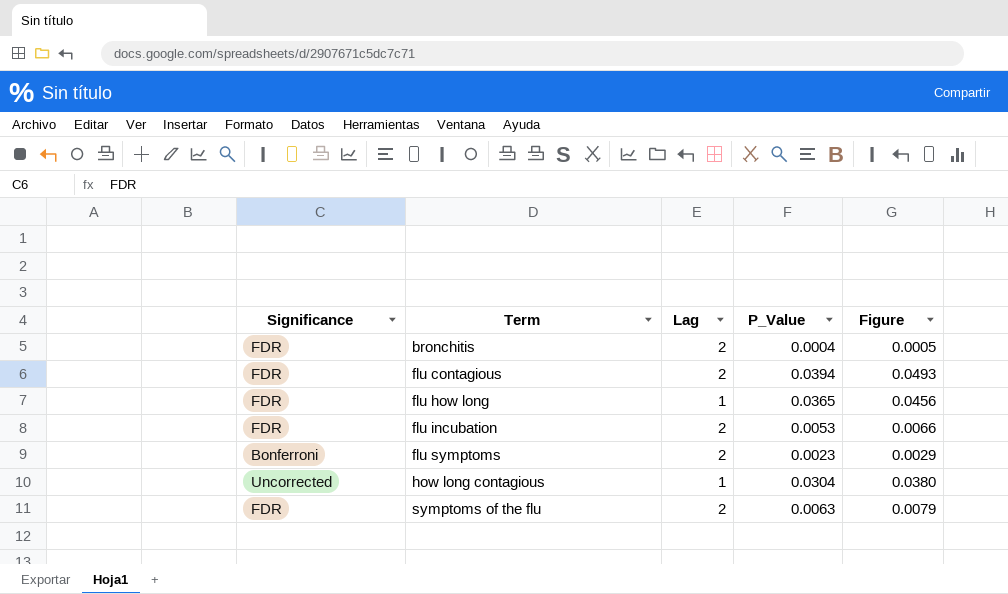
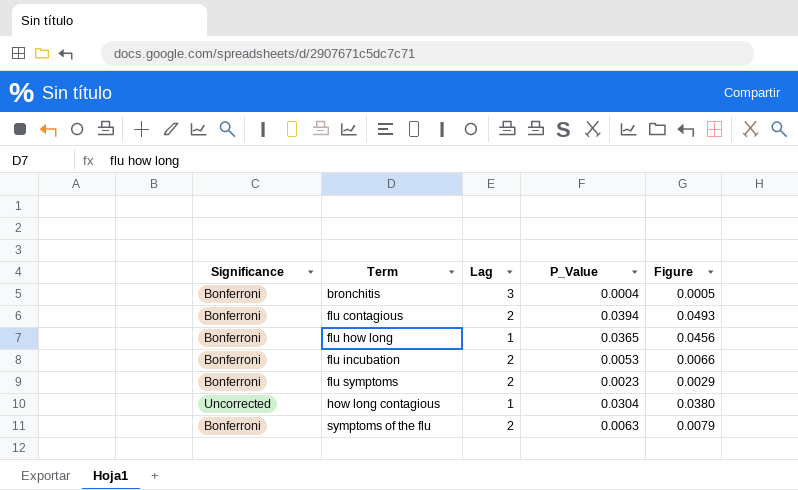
bronchitis | Significance: FDR -> Bonferroni
bronchitis | Lag: 2 -> 3
flu contagious | Significance: FDR -> Bonferroni
flu how long | Significance: FDR -> Bonferroni
flu incubation | Significance: FDR -> Bonferroni
symptoms of the flu | Significance: FDR -> Bonferroni

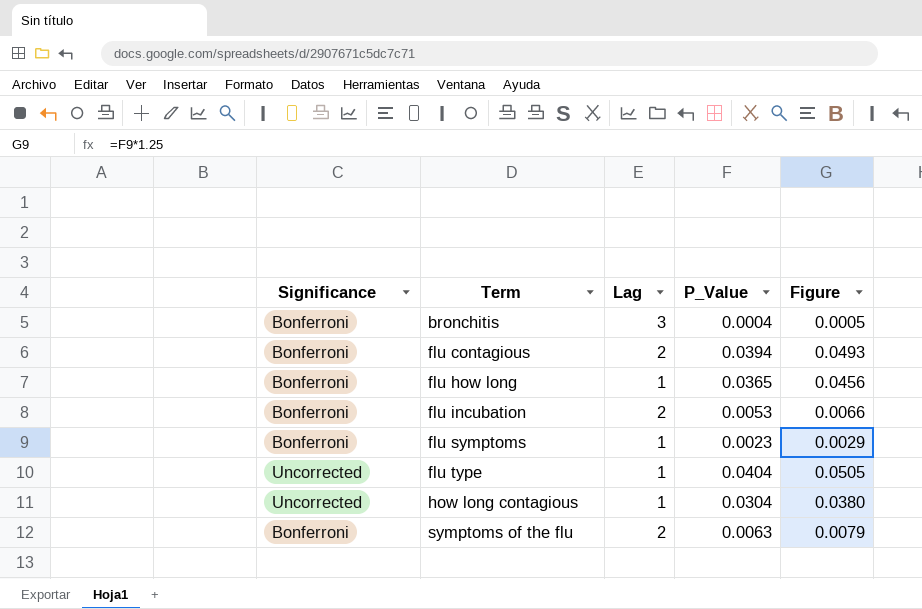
flu symptoms | Lag: 2 -> 1
row flu type: none -> Uncorrected | 1 | 0.0404 | 0.0505

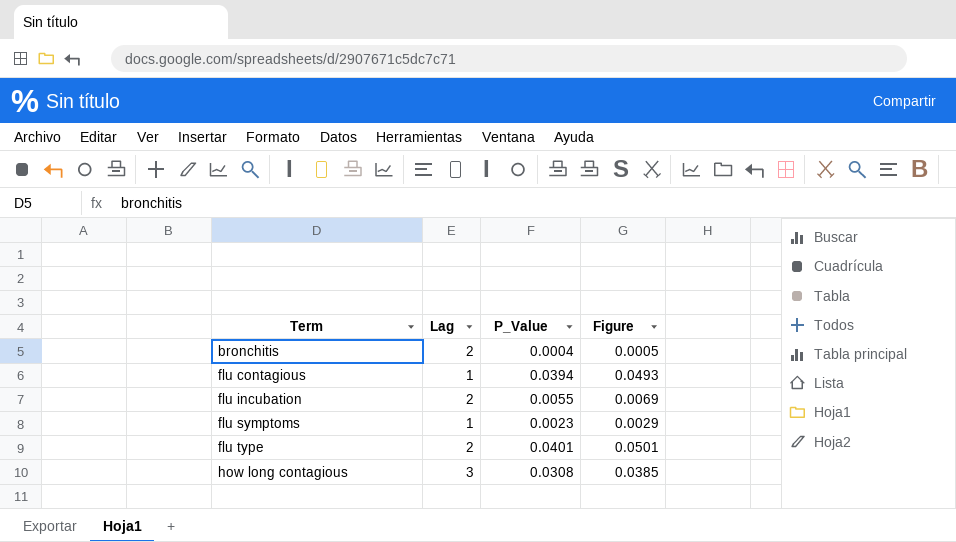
column Significance | position: 1 -> none
row flu how long: Bonferroni | 1 | 0.0365 | 0.0456 -> none
row symptoms of the flu: Bonferroni | 2 | 0.0063 | 0.0079 -> none
bronchitis | Lag: 3 -> 2
flu contagious | Lag: 2 -> 1
flu incubation | P_Value: 0.0053 -> 0.0055
flu incubation | Figure: 0.0066 -> 0.0069
flu type | Lag: 1 -> 2
flu type | P_Value: 0.0404 -> 0.0401
flu type | Figure: 0.0505 -> 0.0501
how long contagious | Lag: 1 -> 3
how long contagious | P_Value: 0.0304 -> 0.0308
how long contagious | Figure: 0.0380 -> 0.0385

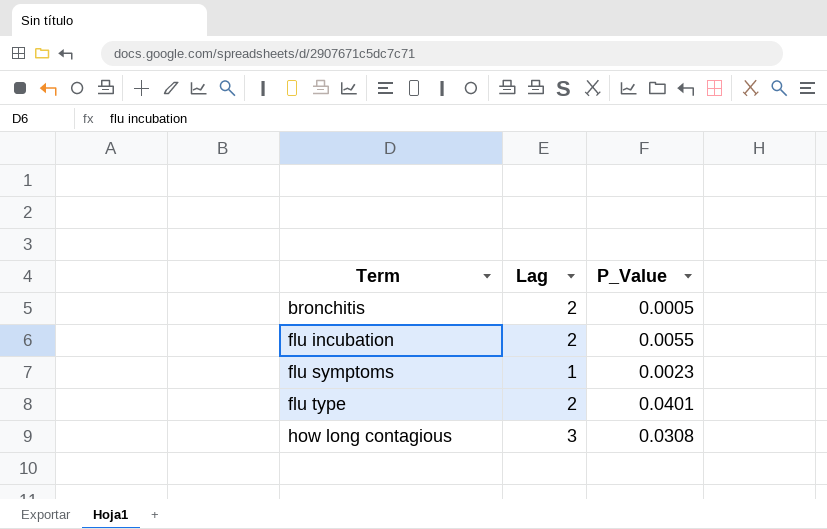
column Figure | formula: [P_Value] * 1.25 -> none
row flu contagious: 1 | 0.0394 | 0.0493 -> none
bronchitis | P_Value: 0.0004 -> 0.0005

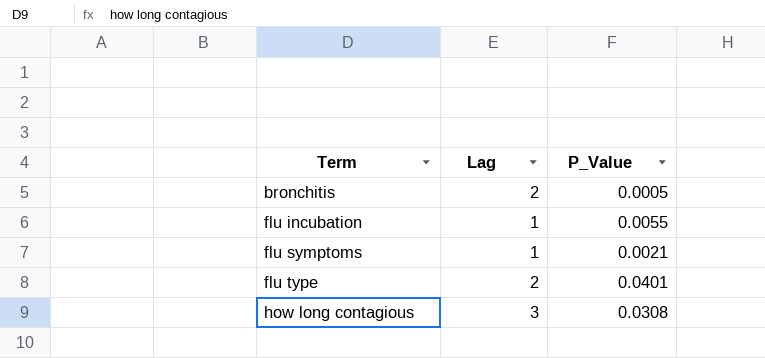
flu incubation | Lag: 2 -> 1
flu symptoms | P_Value: 0.0023 -> 0.0021

